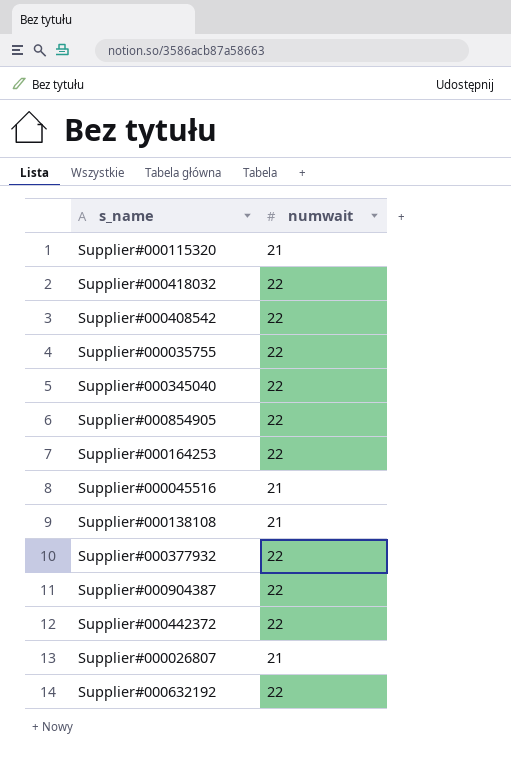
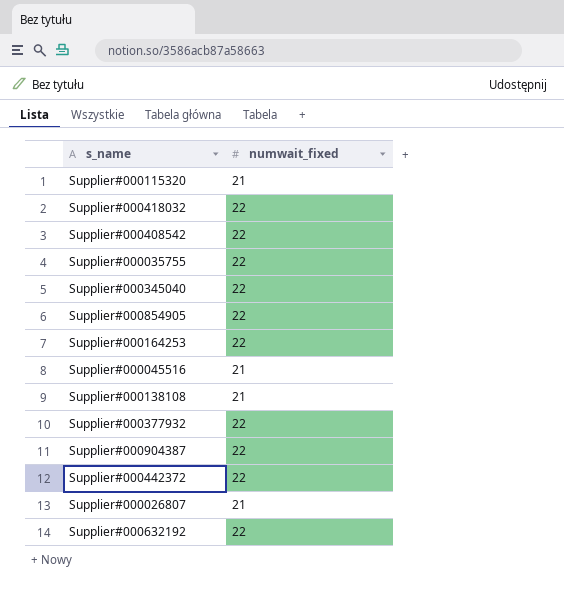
column name: numwait -> numwait_fixed

